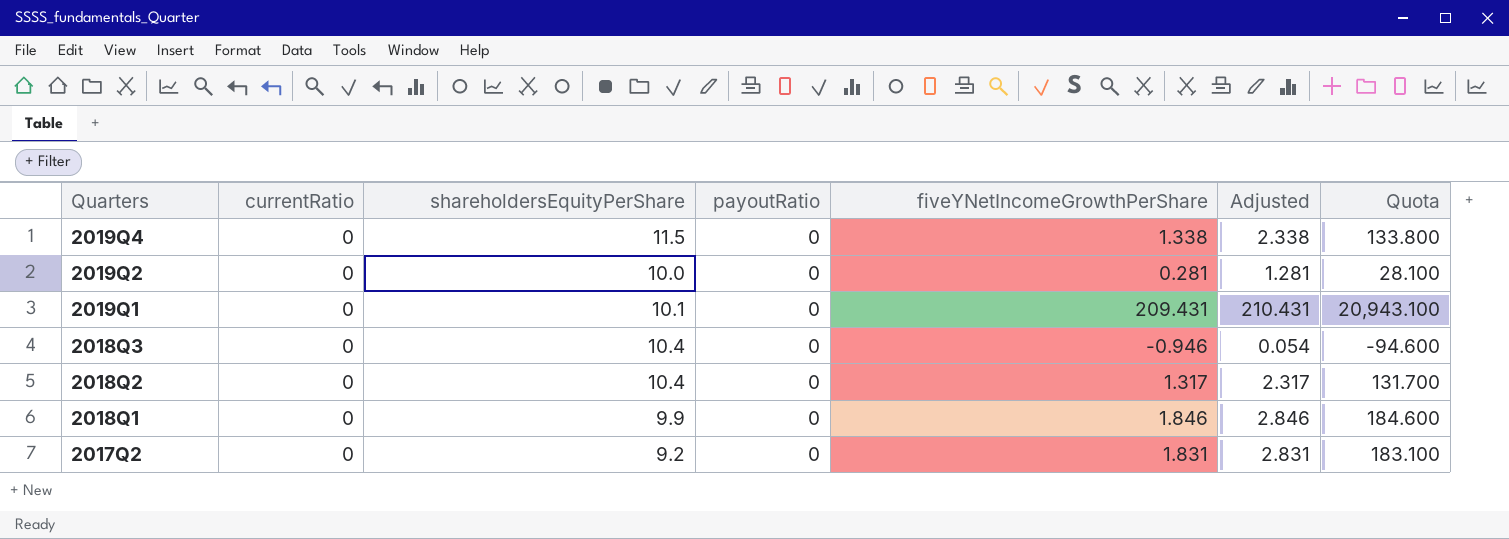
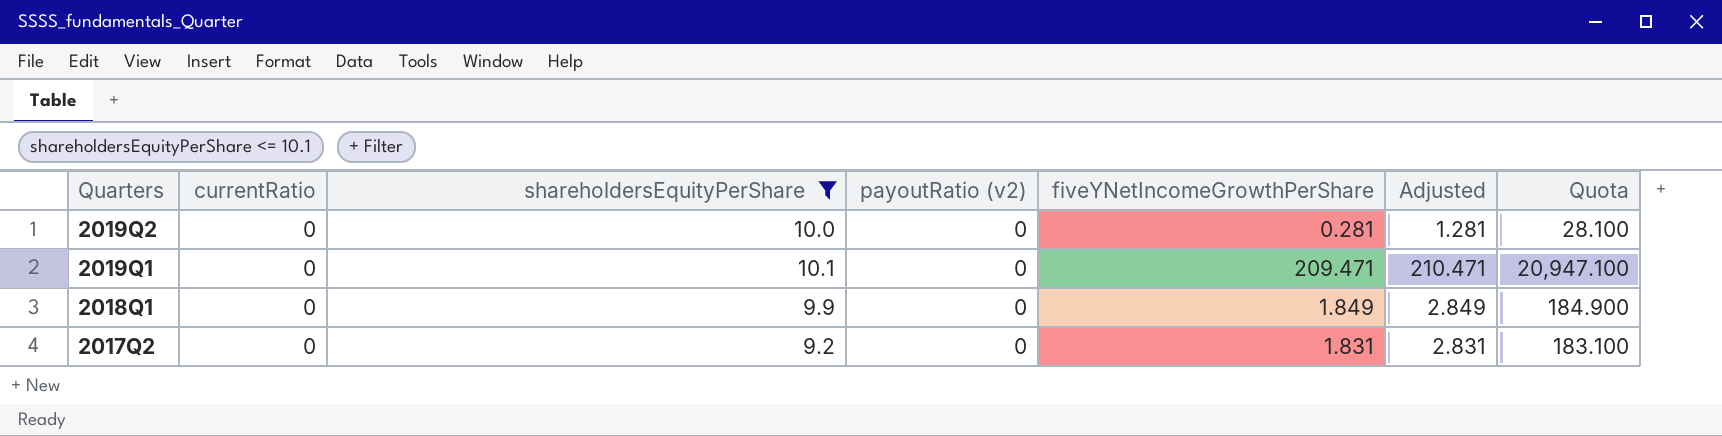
filter: none -> shareholdersEquityPerShare <= 10.1
column name: payoutRatio -> payoutRatio (v2)
2019Q1 | fiveYNetIncomeGrowthPerShare: 209.431 -> 209.471
2019Q1 | Adjusted: 210.431 -> 210.471
2019Q1 | Quota: 20,943.100 -> 20,947.100
2018Q1 | fiveYNetIncomeGrowthPerShare: 1.846 -> 1.849
2018Q1 | Adjusted: 2.846 -> 2.849
2018Q1 | Quota: 184.600 -> 184.900

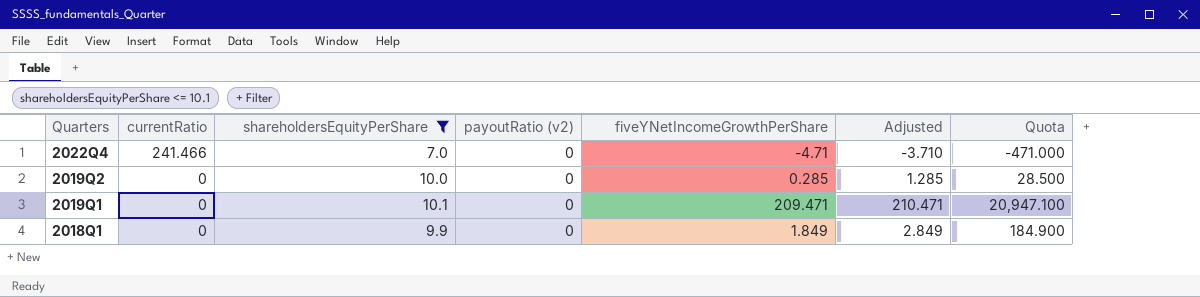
row 2017Q2: 0 | 9.2 | 0 | 1.831 | 2.831 | 183.100 -> none
row 2022Q4: none -> 241.466 | 7.0 | 0 | -4.71 | -3.710 | -471.000
2019Q2 | fiveYNetIncomeGrowthPerShare: 0.281 -> 0.285
2019Q2 | Adjusted: 1.281 -> 1.285
2019Q2 | Quota: 28.100 -> 28.500

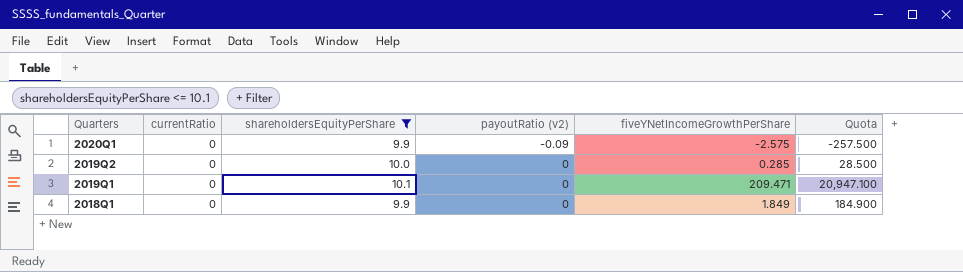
column Adjusted | formula: [fiveYNetIncomeGrowthPerShare] + 1 -> none
row 2022Q4: 241.466 | 7.0 | 0 | -4.71 | -3.710 | -471.000 -> none
row 2020Q1: none -> 0 | 9.9 | -0.09 | -2.575 | -257.500

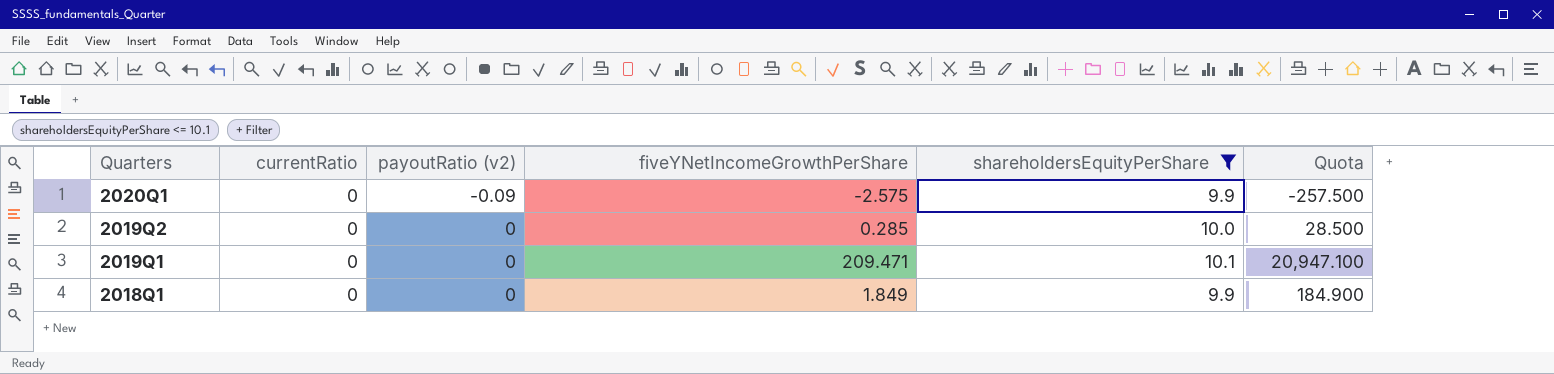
column shareholdersEquityPerShare | position: 3 -> 5

